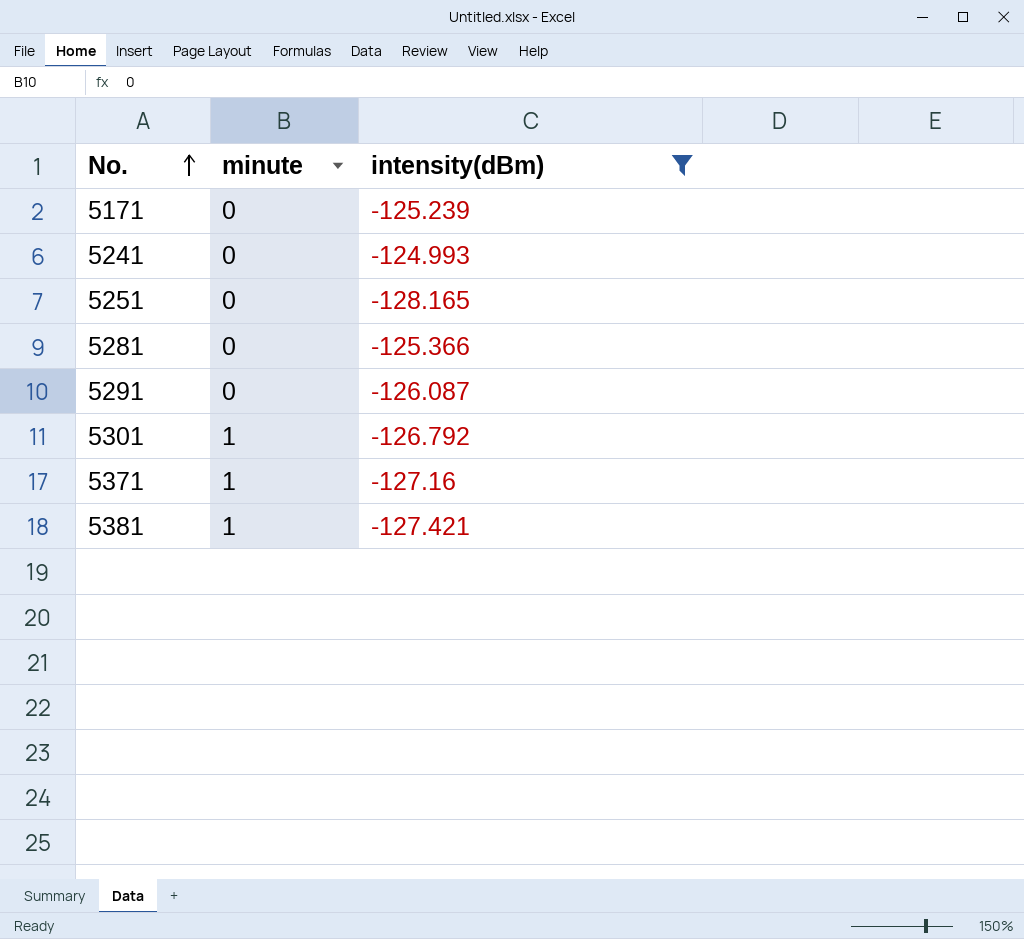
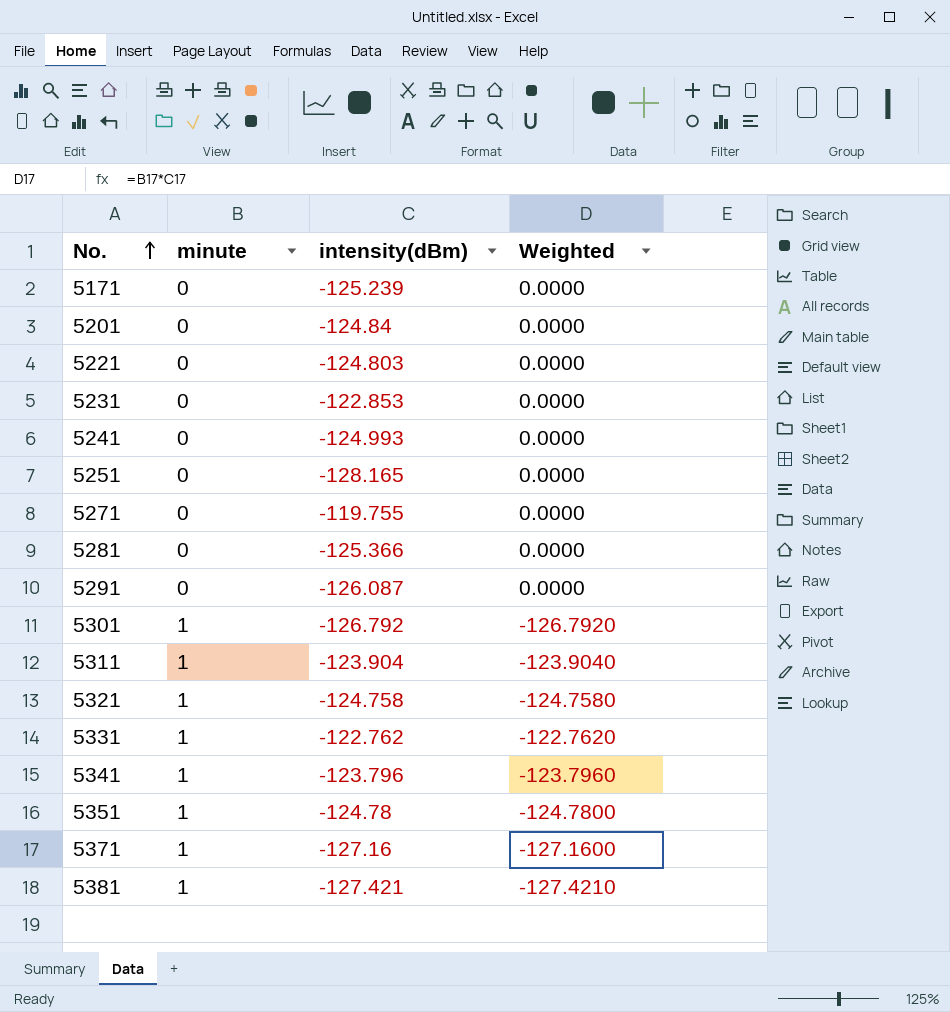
filter: intensity(dBm) <= -124.993 -> none
column Weighted | formula: none -> [minute] * [intensity(dBm)]

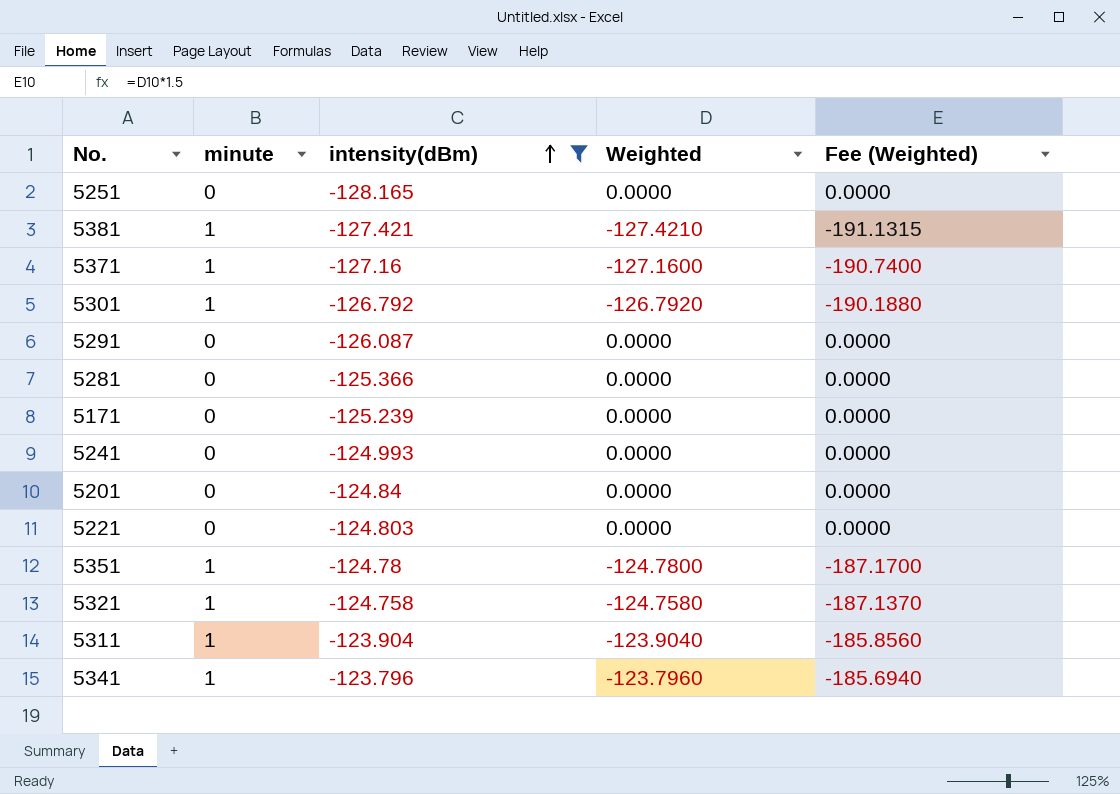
filter: none -> intensity(dBm) <= -123.796
row order: No. ascending -> intensity(dBm) ascending
column Fee (Weighted) | formula: none -> [Weighted] * 1.5

